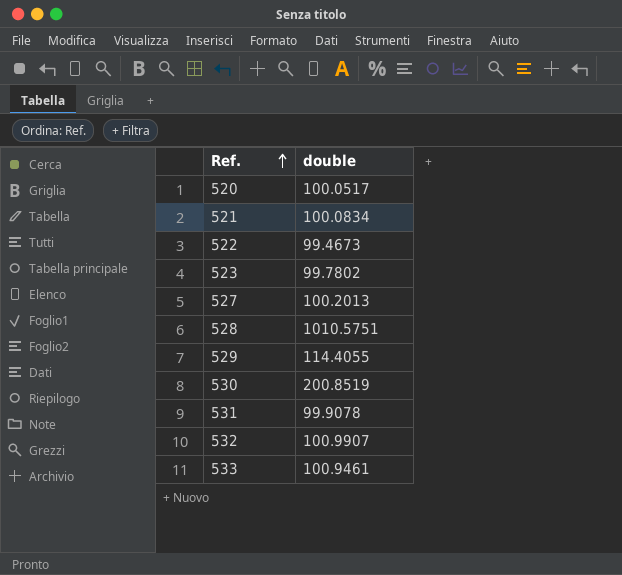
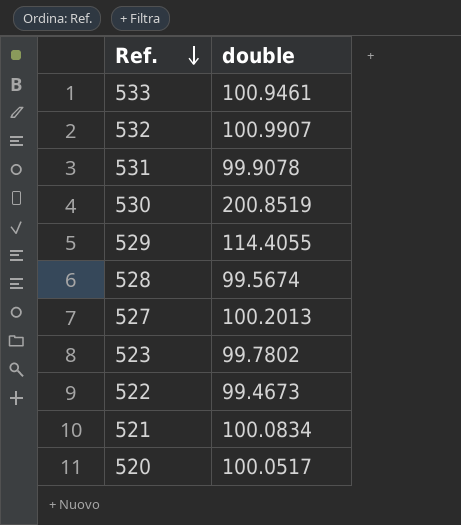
row order: Ref. ascending -> Ref. descending
528 | double: 1010.5751 -> 99.5674

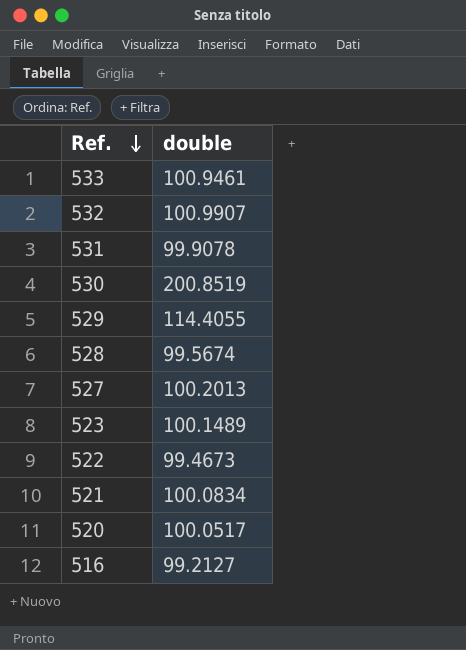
523 | double: 99.7802 -> 100.1489
row 516: none -> 99.2127

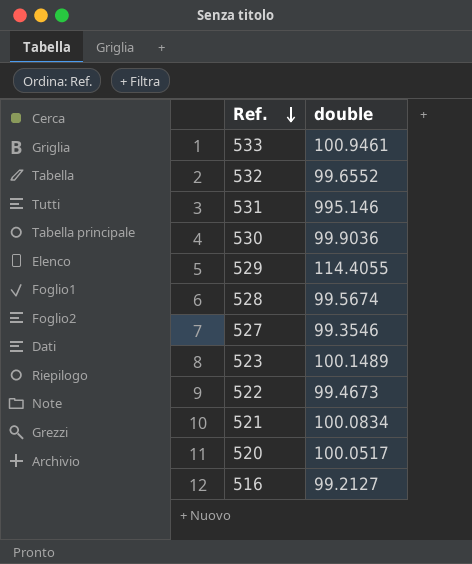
532 | double: 100.9907 -> 99.6552
531 | double: 99.9078 -> 995.146
530 | double: 200.8519 -> 99.9036
527 | double: 100.2013 -> 99.3546

